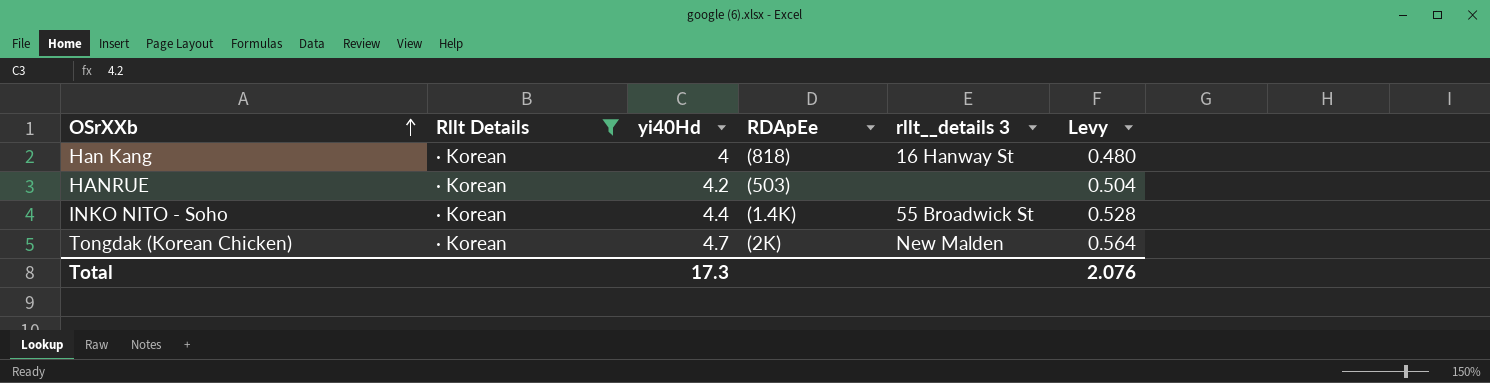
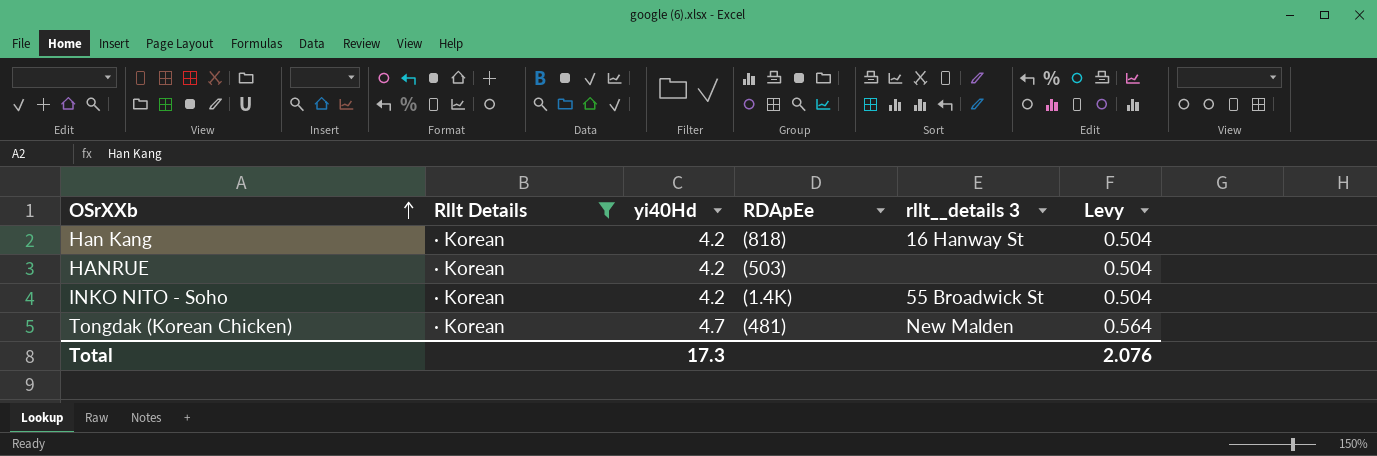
Han Kang | yi40Hd: 4 -> 4.2
Han Kang | Levy: 0.480 -> 0.504
INKO NITO - Soho | yi40Hd: 4.4 -> 4.2
INKO NITO - Soho | Levy: 0.528 -> 0.504
Tongdak (Korean Chicken) | RDApEe: (2K) -> (481)

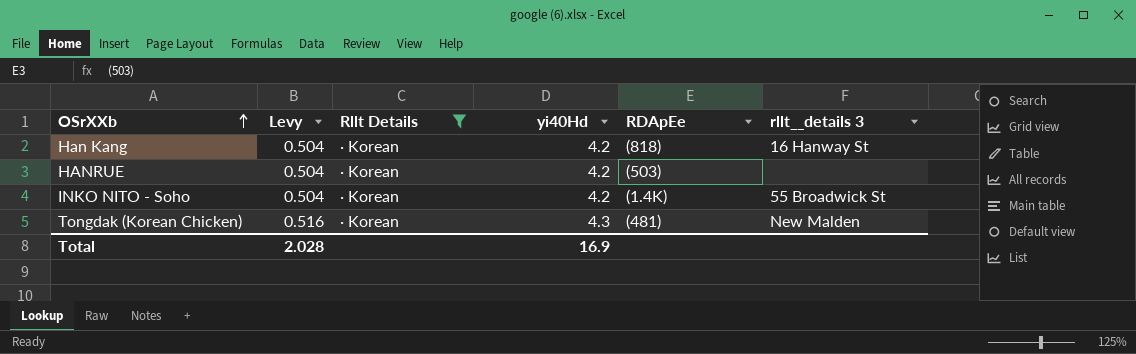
column Levy | position: 6 -> 2
Tongdak (Korean Chicken) | Levy: 0.564 -> 0.516
Tongdak (Korean Chicken) | yi40Hd: 4.7 -> 4.3
Total | Levy: 2.076 -> 2.028
Total | yi40Hd: 17.3 -> 16.9

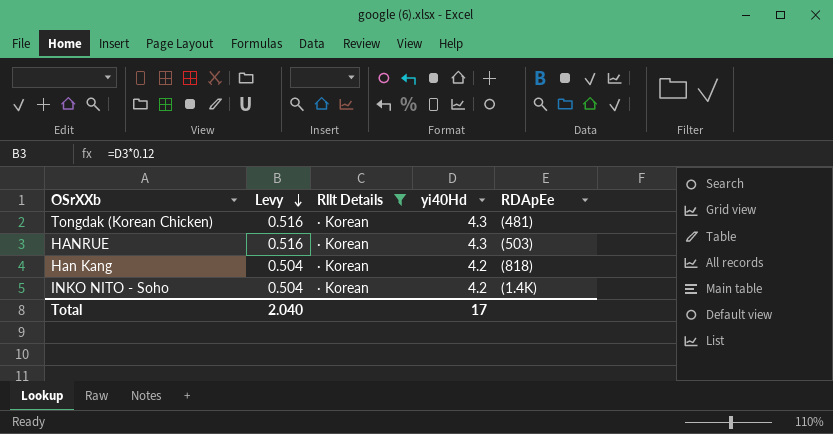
row order: OSrXXb ascending -> Levy descending
column rllt__details 3 | position: 6 -> none
HANRUE | Levy: 0.504 -> 0.516
HANRUE | yi40Hd: 4.2 -> 4.3
Total | Levy: 2.028 -> 2.040
Total | yi40Hd: 16.9 -> 17

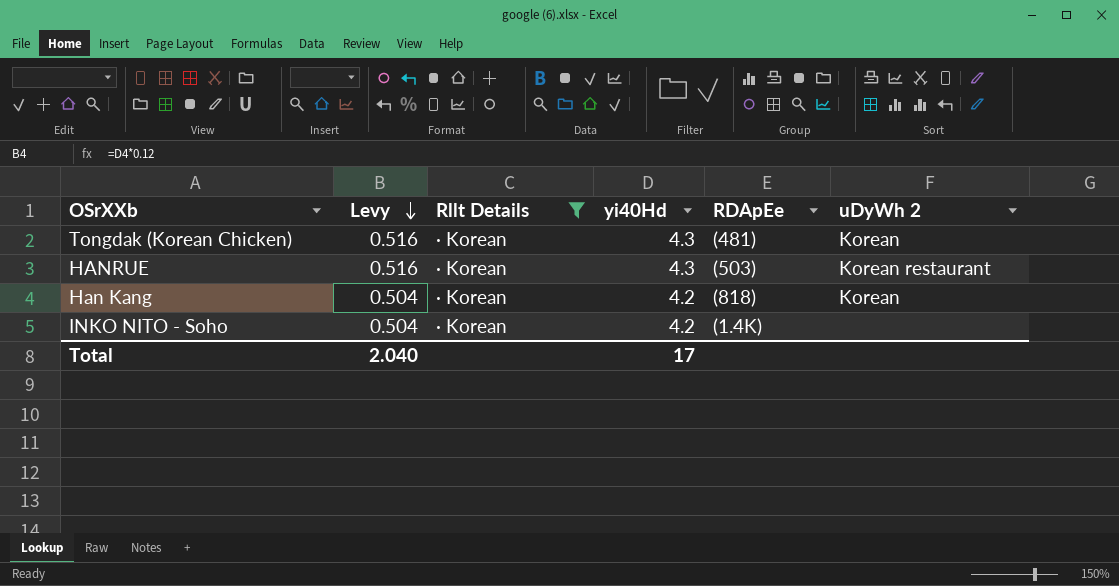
column uDyWh 2 | position: none -> 6

